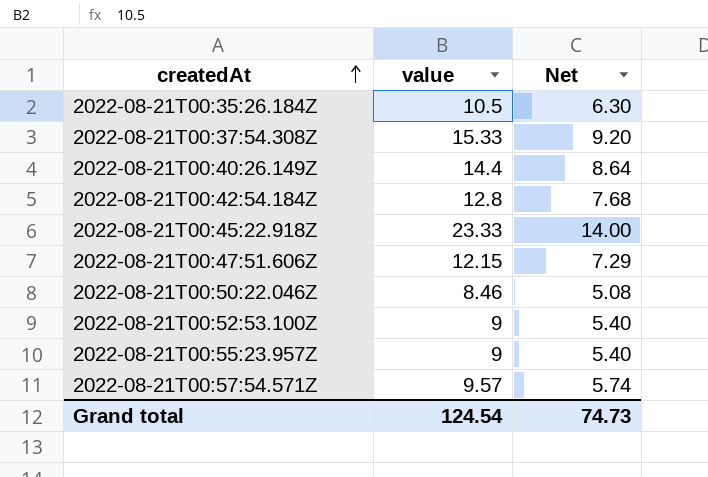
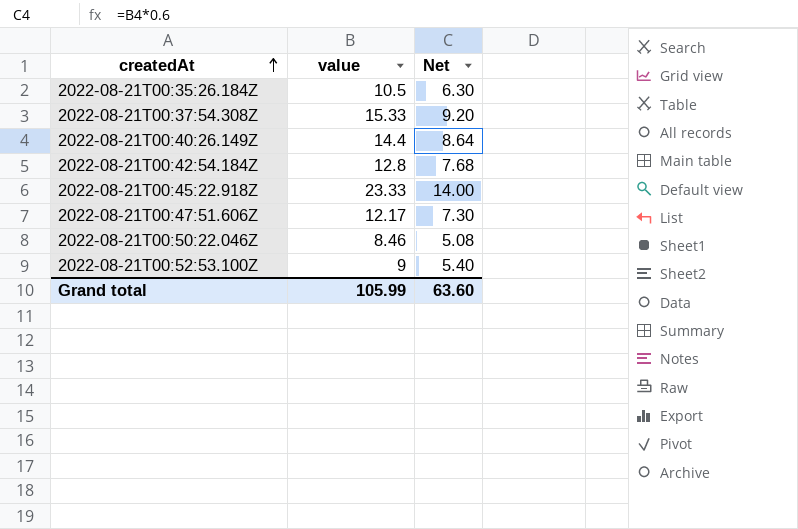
row 2022-08-21T00:55:23.957Z: 9 | 5.40 -> none
row 2022-08-21T00:57:54.571Z: 9.57 | 5.74 -> none
2022-08-21T00:47:51.606Z | value: 12.15 -> 12.17
2022-08-21T00:47:51.606Z | Net: 7.29 -> 7.30
Grand total | value: 124.54 -> 105.99
Grand total | Net: 74.73 -> 63.60

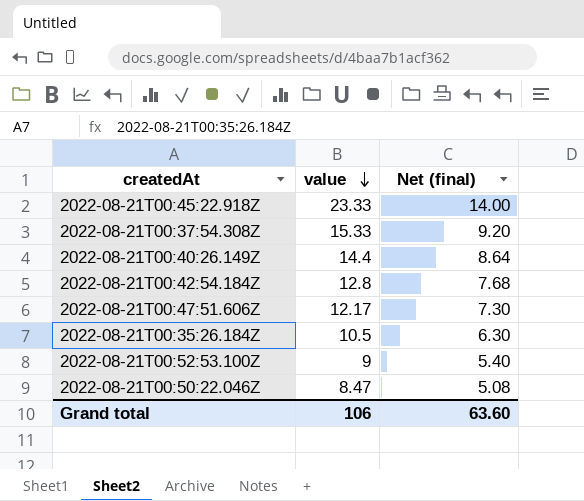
row order: createdAt ascending -> value descending
column name: Net -> Net (final)
2022-08-21T00:50:22.046Z | value: 8.46 -> 8.47
Grand total | value: 105.99 -> 106

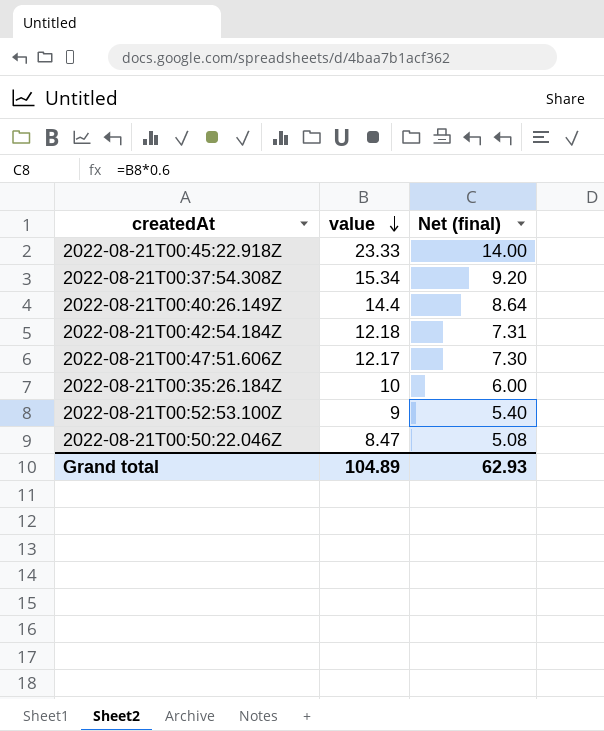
2022-08-21T00:37:54.308Z | value: 15.33 -> 15.34
2022-08-21T00:42:54.184Z | value: 12.8 -> 12.18
2022-08-21T00:42:54.184Z | Net (final): 7.68 -> 7.31
2022-08-21T00:35:26.184Z | value: 10.5 -> 10
2022-08-21T00:35:26.184Z | Net (final): 6.30 -> 6.00
Grand total | value: 106 -> 104.89
Grand total | Net (final): 63.60 -> 62.93

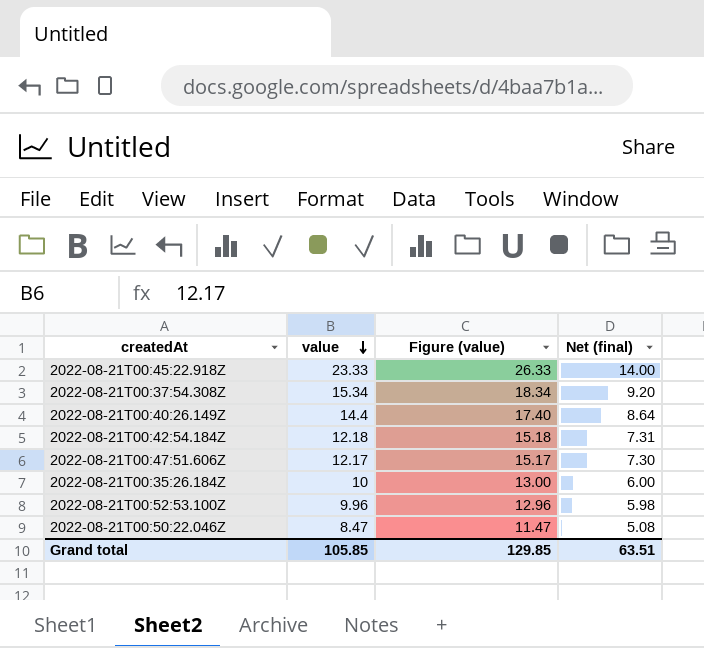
column Figure (value) | formula: none -> [value] + 3
2022-08-21T00:52:53.100Z | value: 9 -> 9.96
2022-08-21T00:52:53.100Z | Net (final): 5.40 -> 5.98
Grand total | value: 104.89 -> 105.85
Grand total | Net (final): 62.93 -> 63.51

